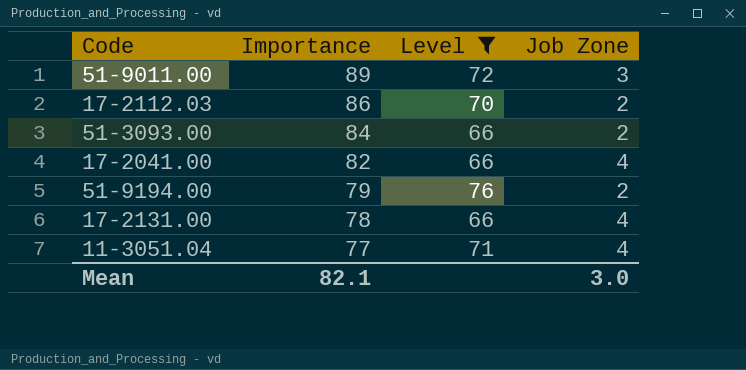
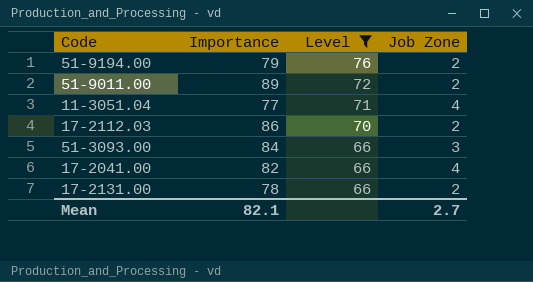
row order: Importance descending -> Level descending
51-9011.00 | Job Zone: 3 -> 2
51-3093.00 | Job Zone: 2 -> 3
17-2131.00 | Job Zone: 4 -> 2
Mean | Job Zone: 3.0 -> 2.7

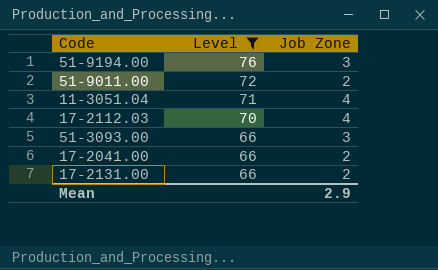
column Importance | position: 2 -> none
51-9194.00 | Job Zone: 2 -> 3
17-2112.03 | Job Zone: 2 -> 4
17-2041.00 | Job Zone: 4 -> 2
Mean | Job Zone: 2.7 -> 2.9

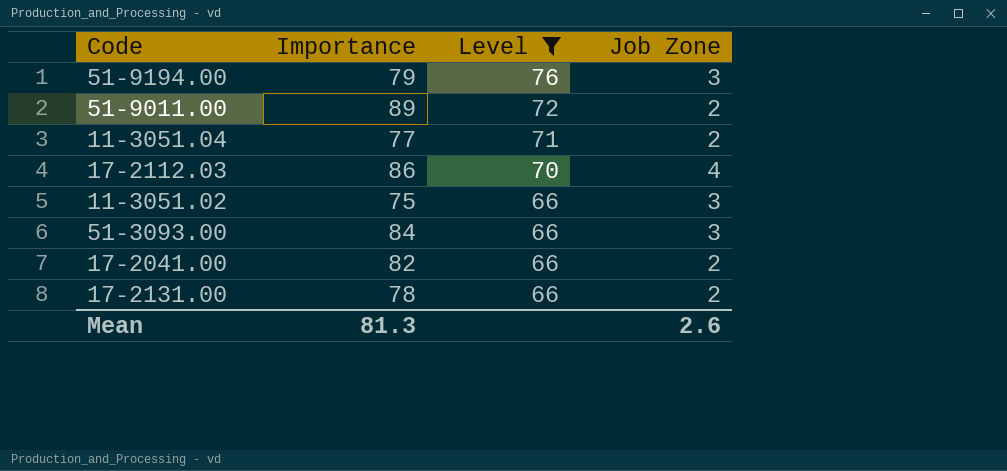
column Importance | position: none -> 2
11-3051.04 | Job Zone: 4 -> 2
row 11-3051.02: none -> 75 | 66 | 3
Mean | Job Zone: 2.9 -> 2.6

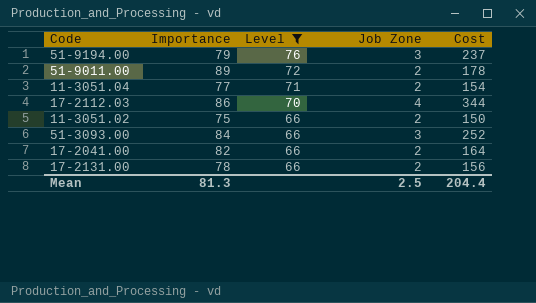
column Cost | formula: none -> [Importance] * [Job Zone]
11-3051.02 | Job Zone: 3 -> 2
Mean | Job Zone: 2.6 -> 2.5

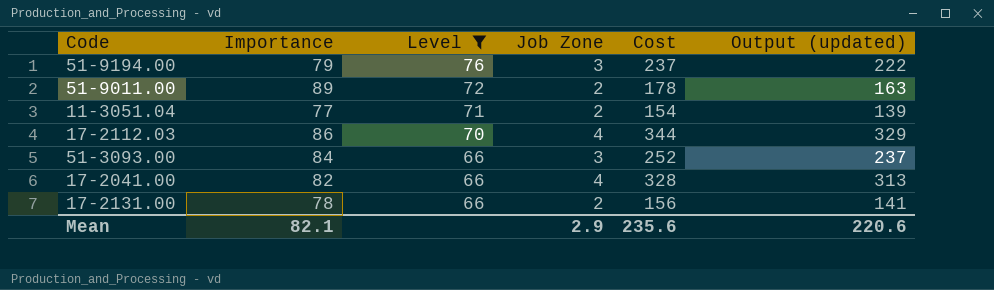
column Output (updated) | formula: none -> [Cost] - 15
row 11-3051.02: 75 | 66 | 2 | 150 -> none
17-2041.00 | Job Zone: 2 -> 4
17-2041.00 | Cost: 164 -> 328
Mean | Importance: 81.3 -> 82.1
Mean | Job Zone: 2.5 -> 2.9
Mean | Cost: 204.4 -> 235.6

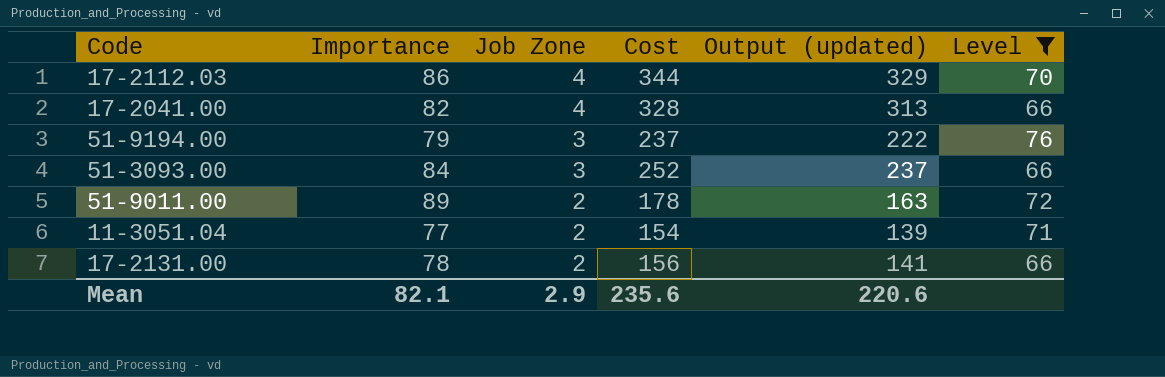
row order: Level descending -> Job Zone descending
column Level | position: 3 -> 6

